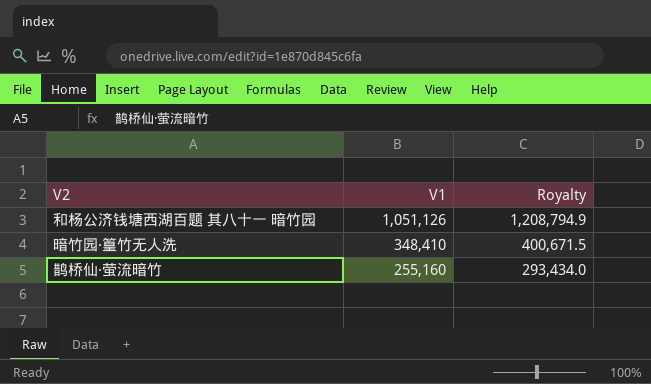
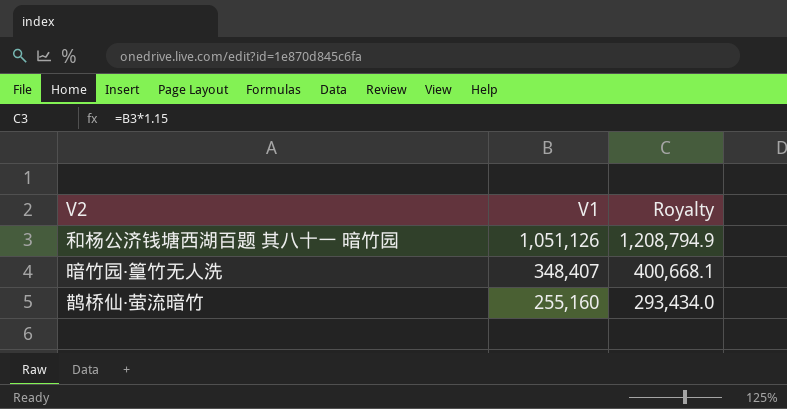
暗竹园·篁竹无人洗 | V1: 348,410 -> 348,407
暗竹园·篁竹无人洗 | Royalty: 400,671.5 -> 400,668.1

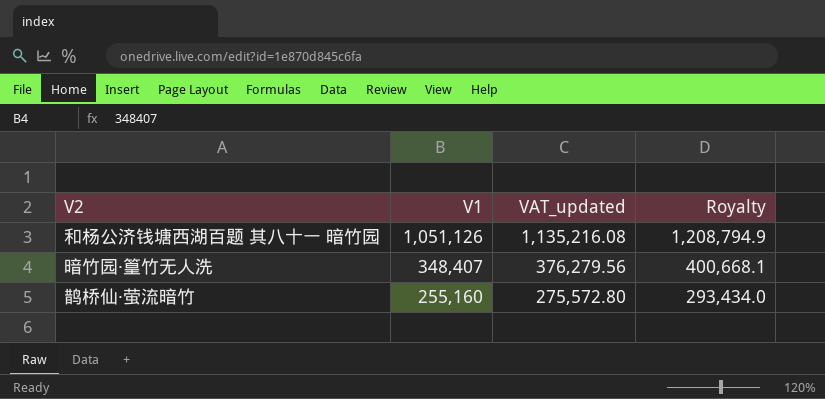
column VAT_updated | formula: none -> [V1] * 1.08

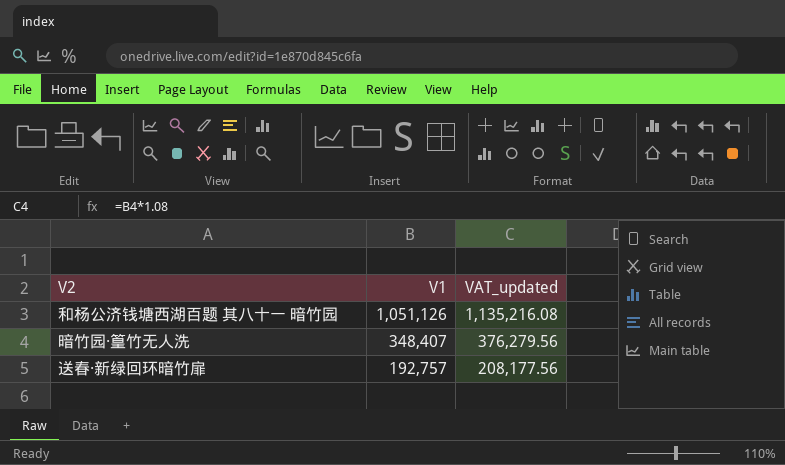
column Royalty | formula: [V1] * 1.15 -> none
row 鹊桥仙·萤流暗竹: 255,160 | 275,572.80 | 293,434.0 -> none
row 送春·新绿回环暗竹扉: none -> 192,757 | 208,177.56

